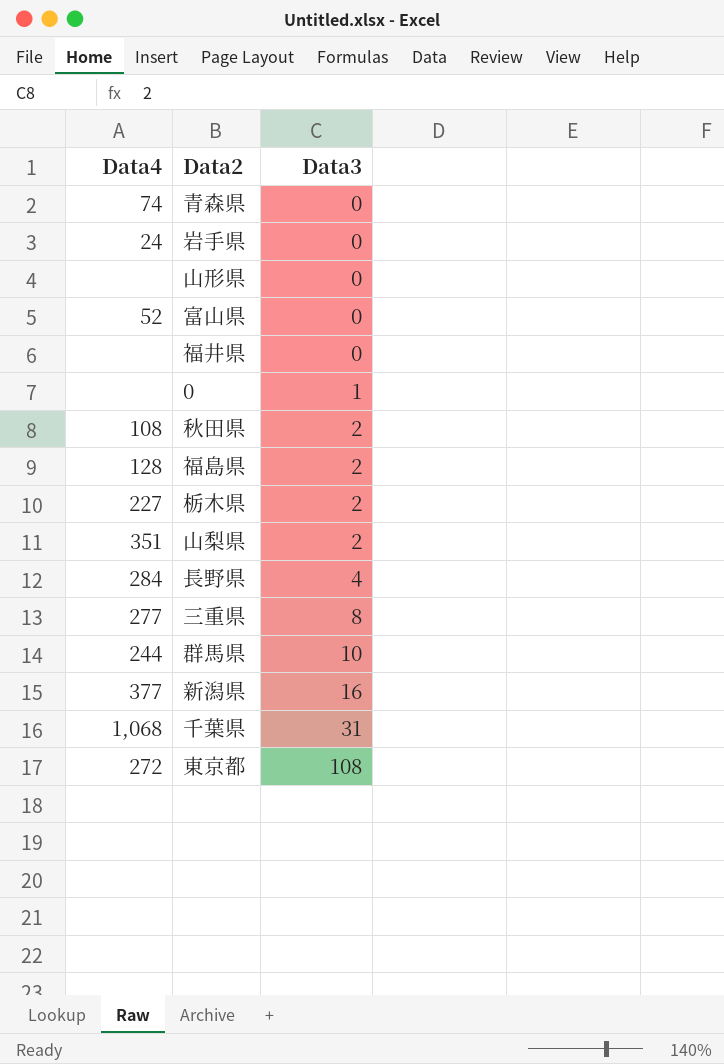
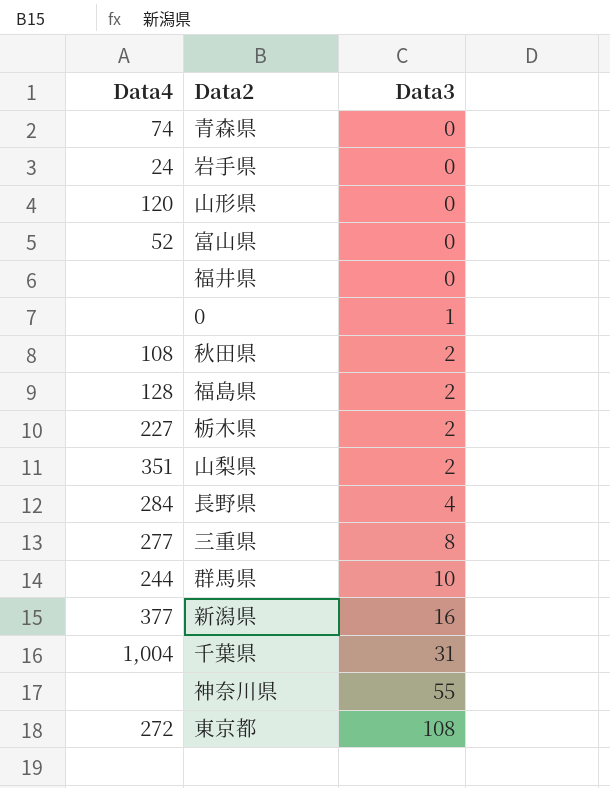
山形県 | Data4: none -> 120
千葉県 | Data4: 1,068 -> 1,004
row 神奈川県: none -> none | 55

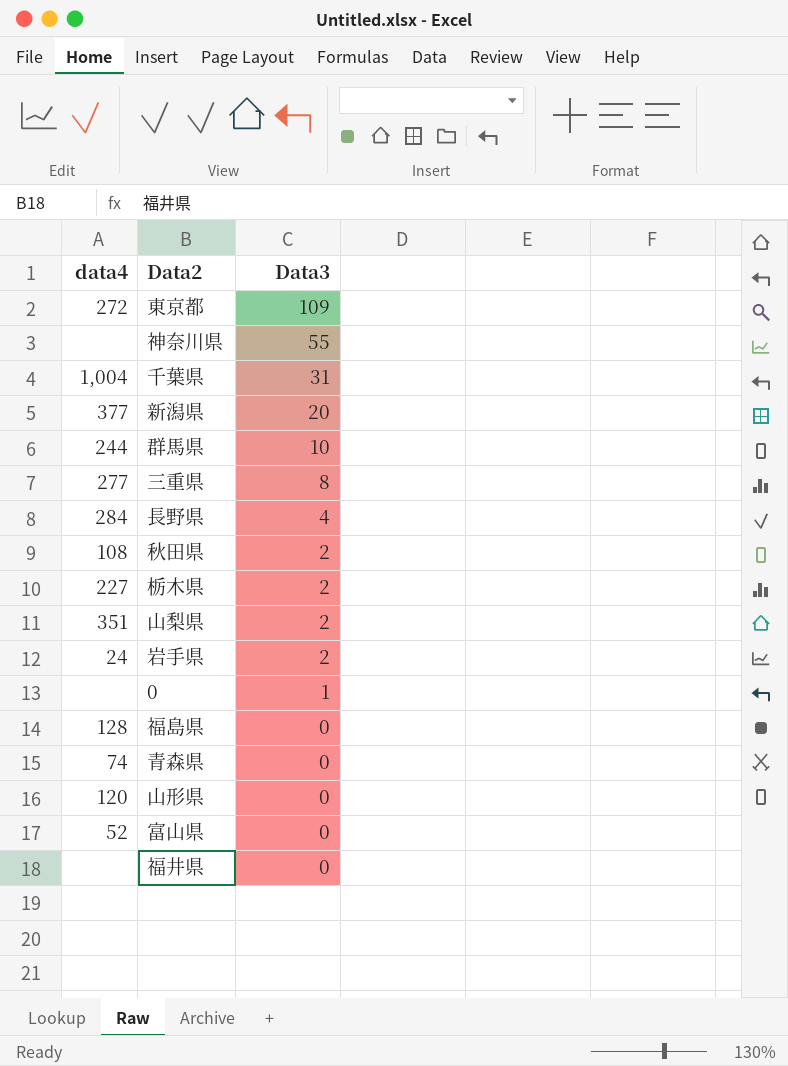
row order: Data3 ascending -> Data3 descending
column name: Data4 -> data4
東京都 | Data3: 108 -> 109
新潟県 | Data3: 16 -> 20
岩手県 | Data3: 0 -> 2
福島県 | Data3: 2 -> 0

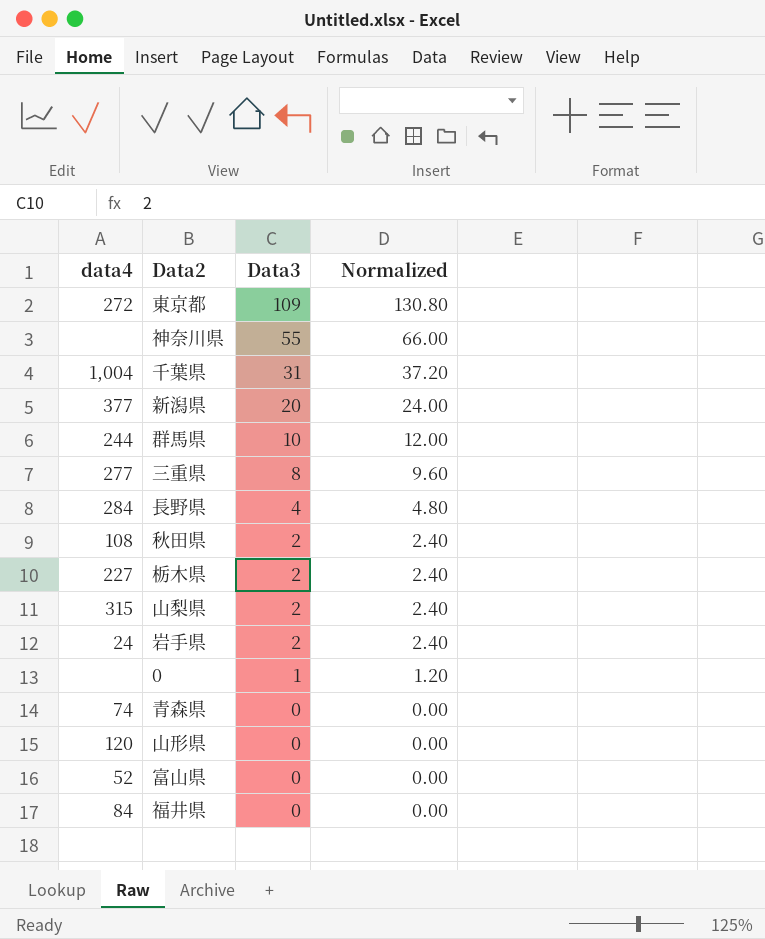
column Normalized | formula: none -> [Data3] * 1.2
row 福島県: 128 | 0 -> none
山梨県 | data4: 351 -> 315
福井県 | data4: none -> 84

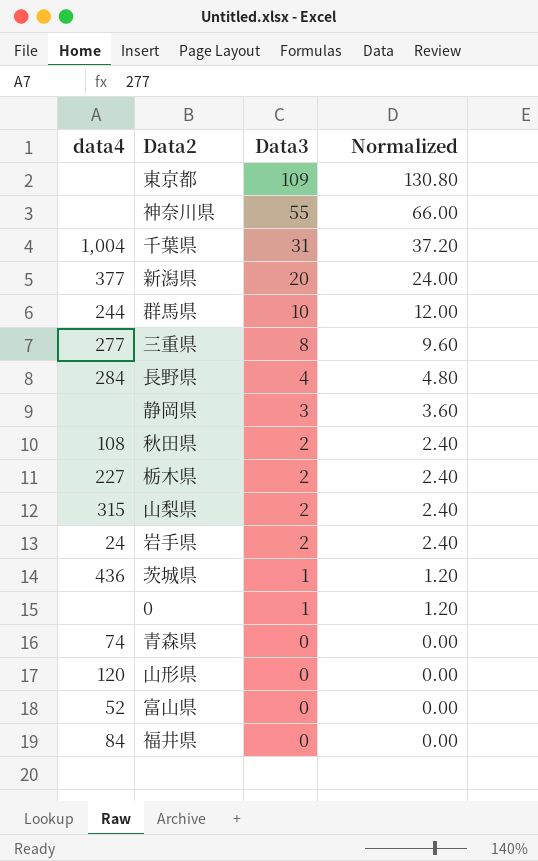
東京都 | data4: 272 -> none
row 静岡県: none -> none | 3 | 3.60
row 茨城県: none -> 436 | 1 | 1.20

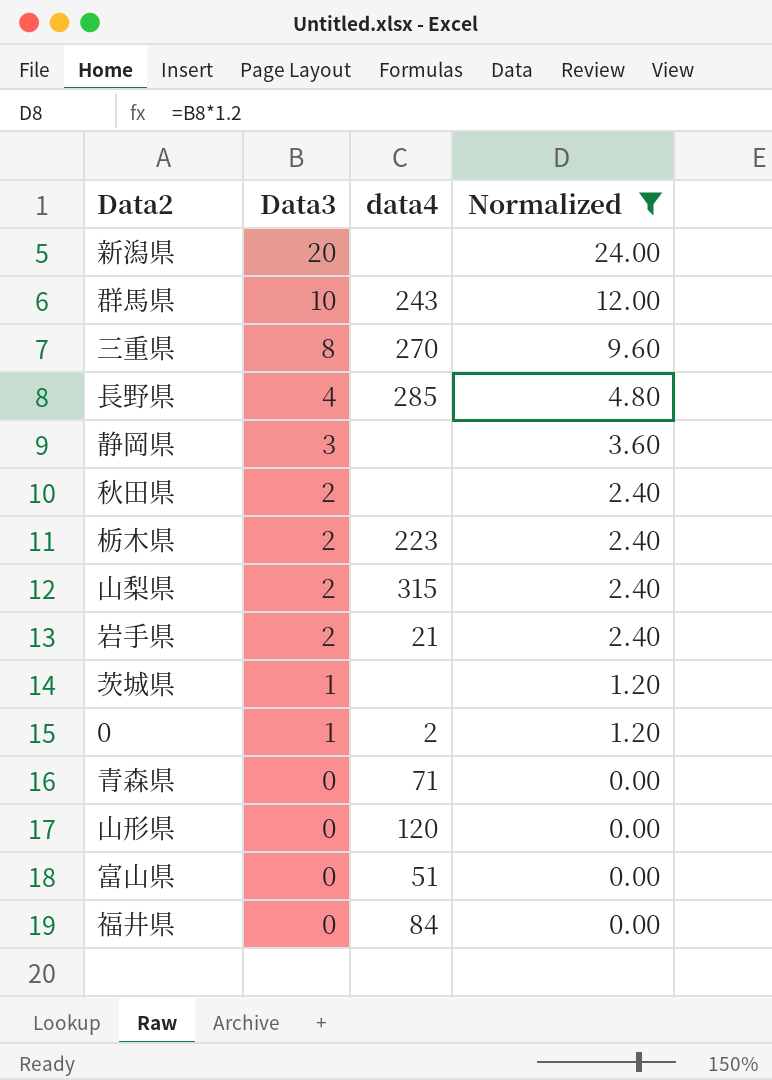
filter: none -> Normalized <= 24.00
column data4 | position: 1 -> 3
新潟県 | data4: 377 -> none
群馬県 | data4: 244 -> 243
三重県 | data4: 277 -> 270
長野県 | data4: 284 -> 285
秋田県 | data4: 108 -> none
栃木県 | data4: 227 -> 223
岩手県 | data4: 24 -> 21
茨城県 | data4: 436 -> none
0 | data4: none -> 2
青森県 | data4: 74 -> 71
富山県 | data4: 52 -> 51

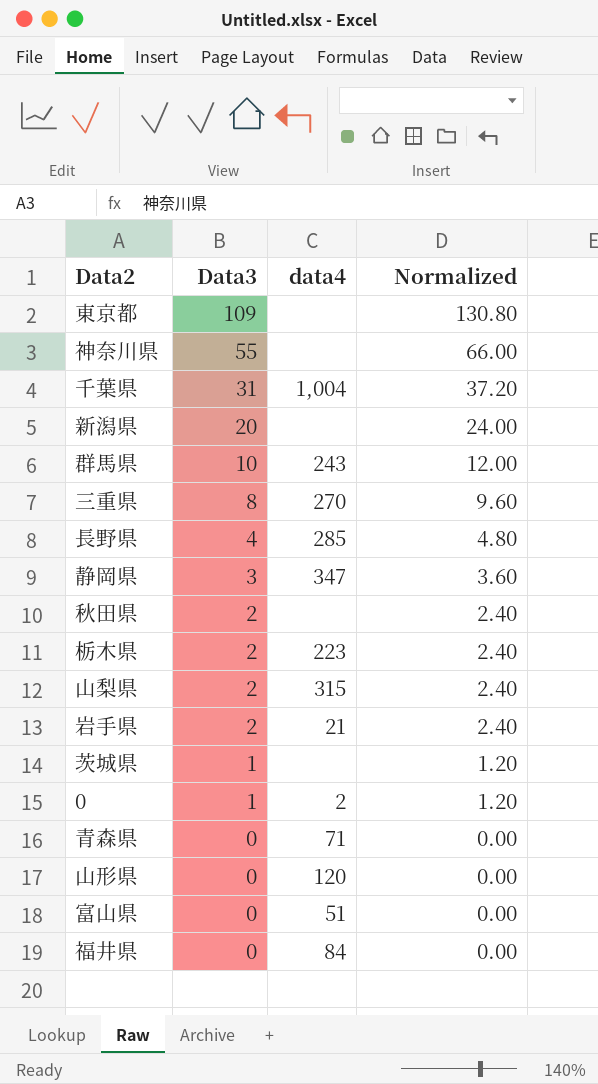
filter: Normalized <= 24.00 -> none
静岡県 | data4: none -> 347

